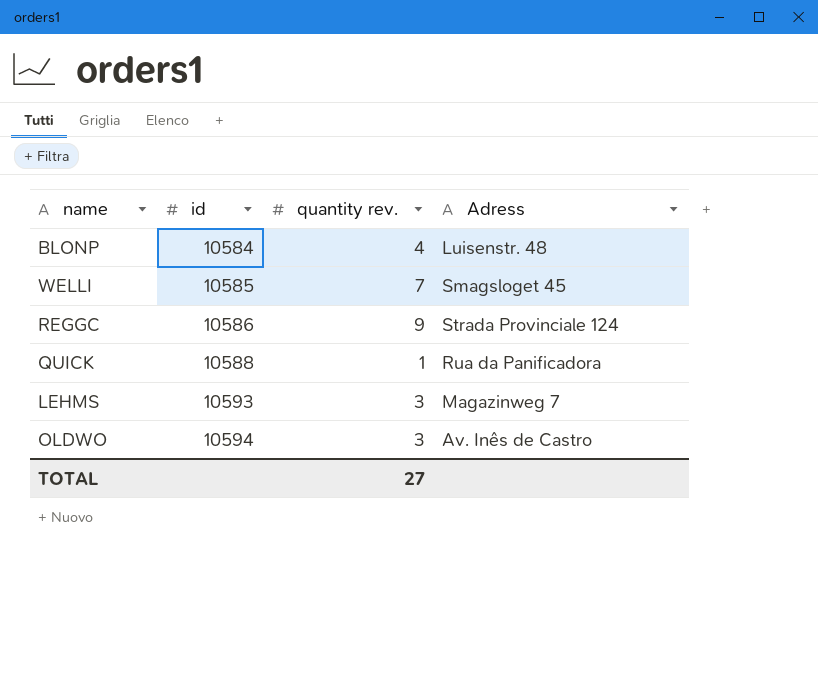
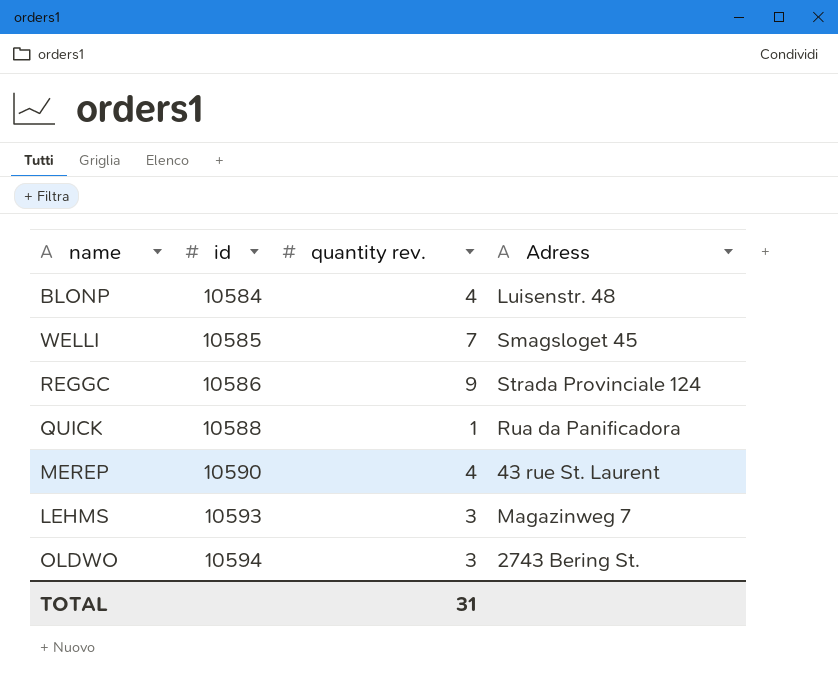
row MEREP: none -> 10590 | 4 | 43 rue St. Laurent
OLDWO | Adress: Av. Inês de Castro -> 2743 Bering St.
TOTAL | quantity rev.: 27 -> 31

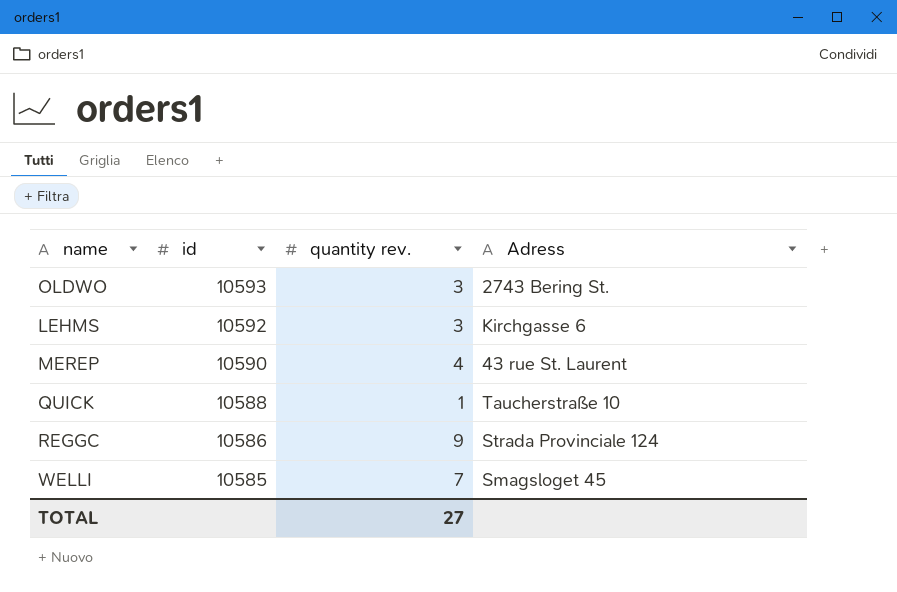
row order: id ascending -> id descending
row BLONP: 10584 | 4 | Luisenstr. 48 -> none
OLDWO | id: 10594 -> 10593
LEHMS | id: 10593 -> 10592
LEHMS | Adress: Magazinweg 7 -> Kirchgasse 6
QUICK | Adress: Rua da Panificadora -> Taucherstraße 10
TOTAL | quantity rev.: 31 -> 27

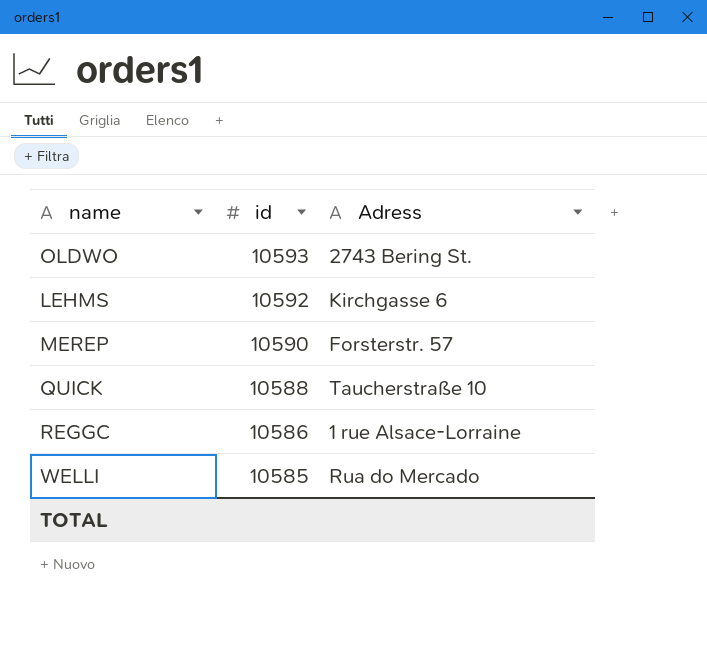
column quantity rev. | position: 3 -> none
MEREP | Adress: 43 rue St. Laurent -> Forsterstr. 57
REGGC | Adress: Strada Provinciale 124 -> 1 rue Alsace-Lorraine
WELLI | Adress: Smagsloget 45 -> Rua do Mercado

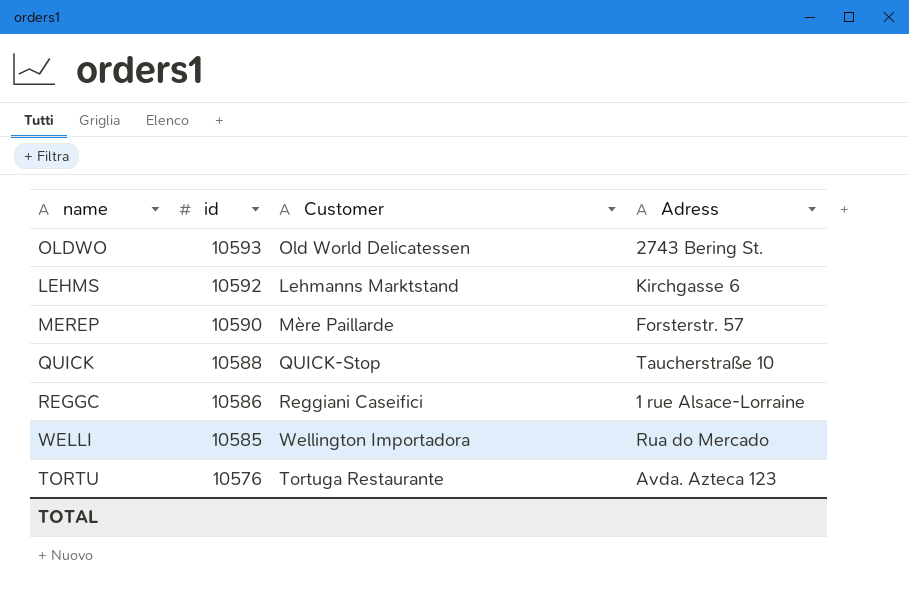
column Customer | position: none -> 3
row TORTU: none -> 10576 | Tortuga Restaurante | Avda. Azteca 123

